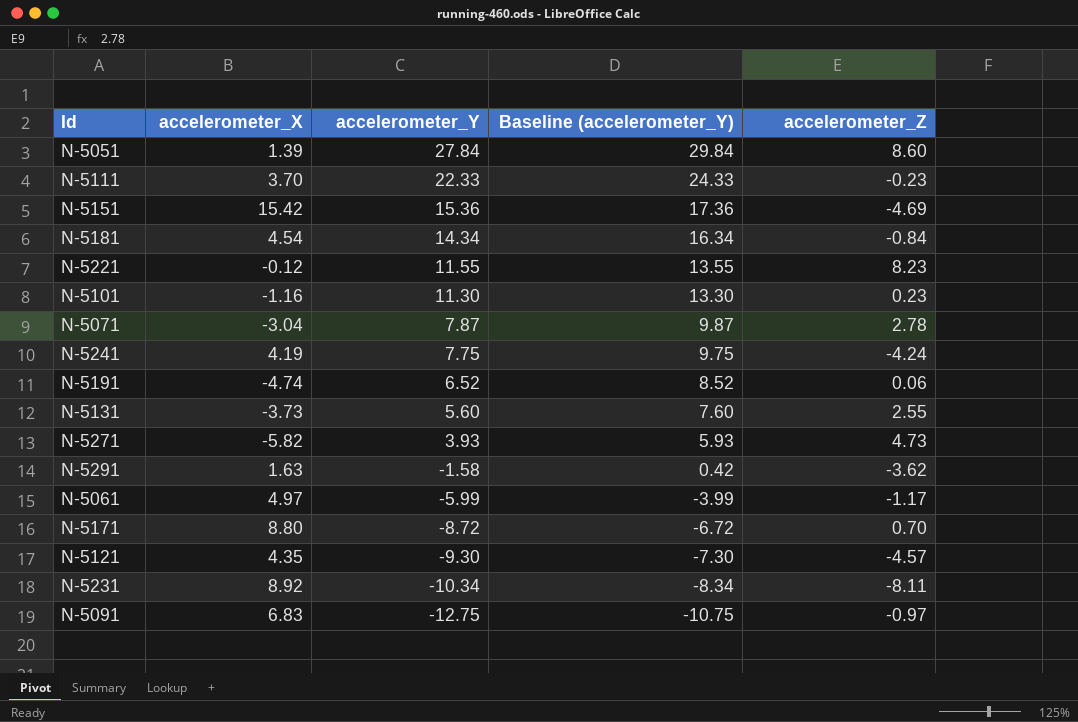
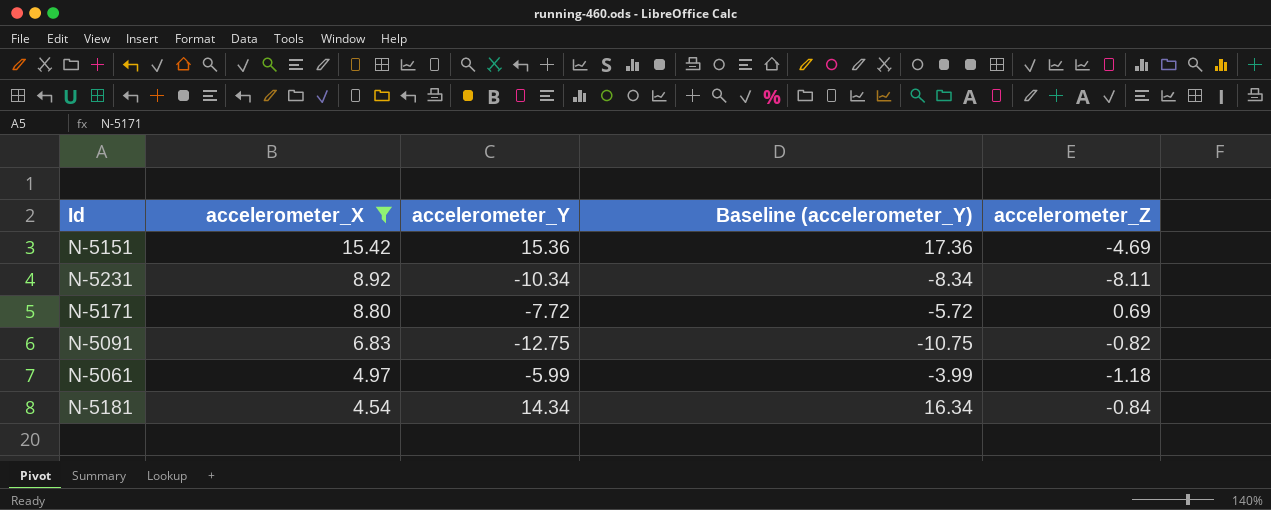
filter: none -> accelerometer_X >= 4.54
row order: accelerometer_Y descending -> accelerometer_X descending
N-5171 | accelerometer_Y: -8.72 -> -7.72
N-5171 | Baseline (accelerometer_Y): -6.72 -> -5.72
N-5171 | accelerometer_Z: 0.70 -> 0.69
N-5091 | accelerometer_Z: -0.97 -> -0.82
N-5061 | accelerometer_Z: -1.17 -> -1.18

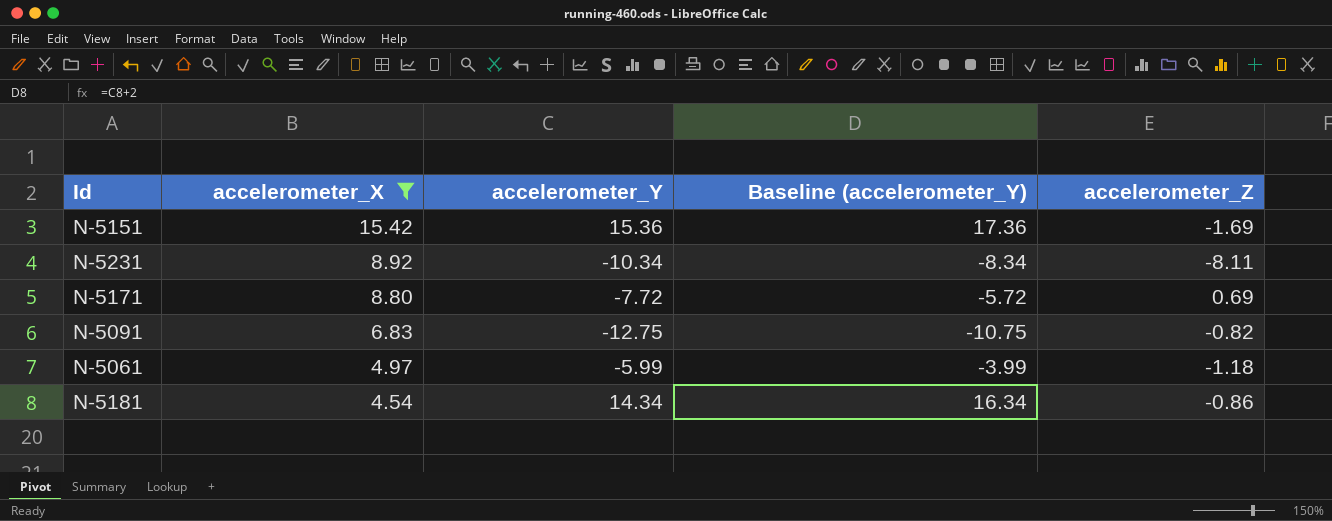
N-5151 | accelerometer_Z: -4.69 -> -1.69
N-5181 | accelerometer_Z: -0.84 -> -0.86

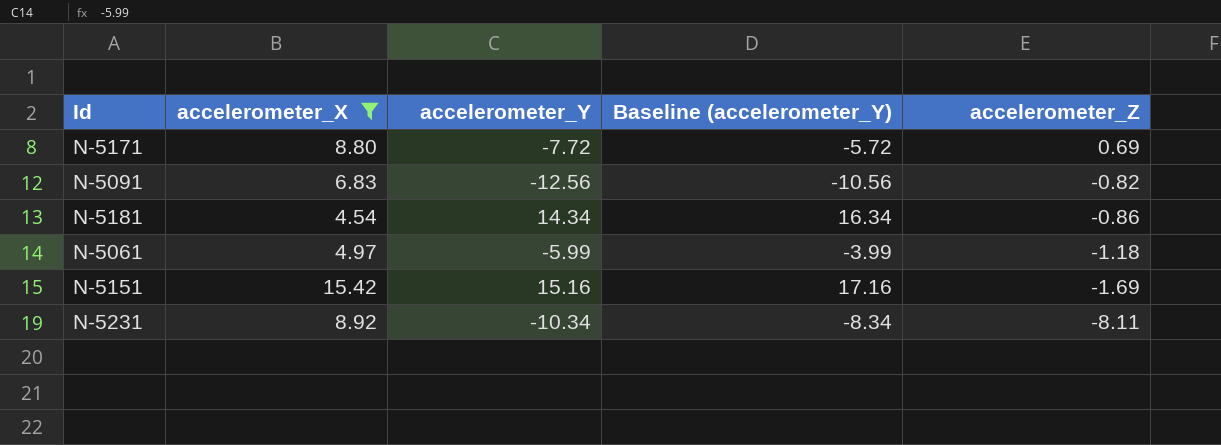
row order: accelerometer_X descending -> accelerometer_Z descending
N-5091 | accelerometer_Y: -12.75 -> -12.56
N-5091 | Baseline (accelerometer_Y): -10.75 -> -10.56
N-5151 | accelerometer_Y: 15.36 -> 15.16
N-5151 | Baseline (accelerometer_Y): 17.36 -> 17.16

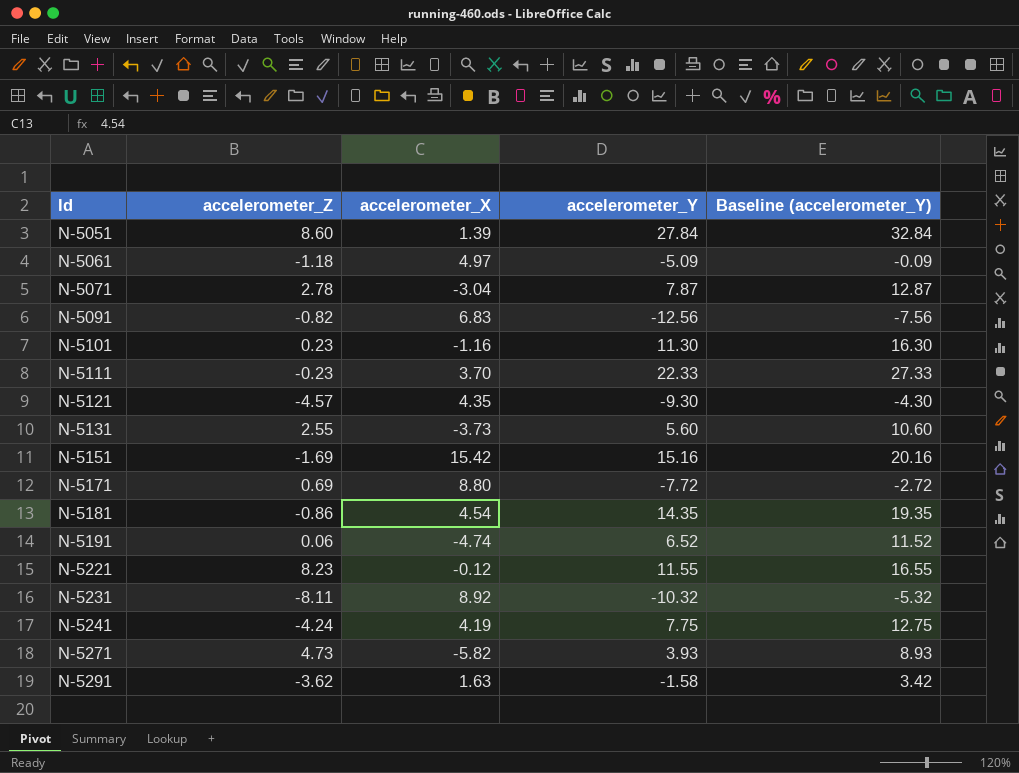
filter: accelerometer_X >= 4.54 -> none
row order: accelerometer_Z descending -> Id ascending
column accelerometer_Z | position: 5 -> 2
column Baseline (accelerometer_Y) | formula: [accelerometer_Y] + 2 -> [accelerometer_Y] + 5
N-5061 | accelerometer_Y: -5.99 -> -5.09
N-5181 | accelerometer_Y: 14.34 -> 14.35
N-5231 | accelerometer_Y: -10.34 -> -10.32

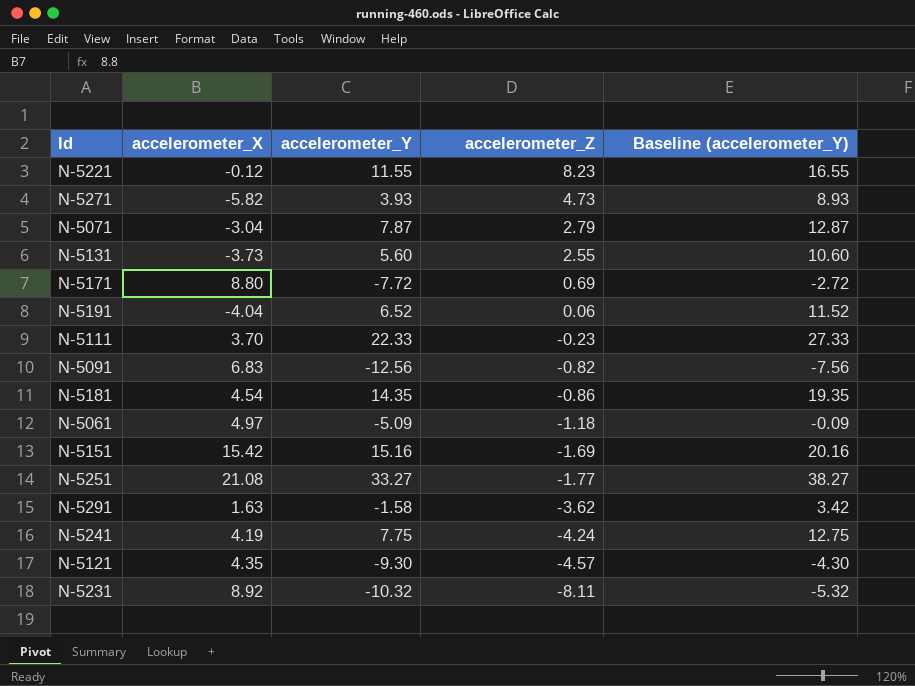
row order: Id ascending -> accelerometer_Z descending
column accelerometer_Z | position: 2 -> 4
row N-5051: 8.60 | 1.39 | 27.84 | 32.84 -> none
row N-5101: 0.23 | -1.16 | 11.30 | 16.30 -> none
N-5071 | accelerometer_Z: 2.78 -> 2.79
N-5191 | accelerometer_X: -4.74 -> -4.04
row N-5251: none -> 21.08 | 33.27 | -1.77 | 38.27

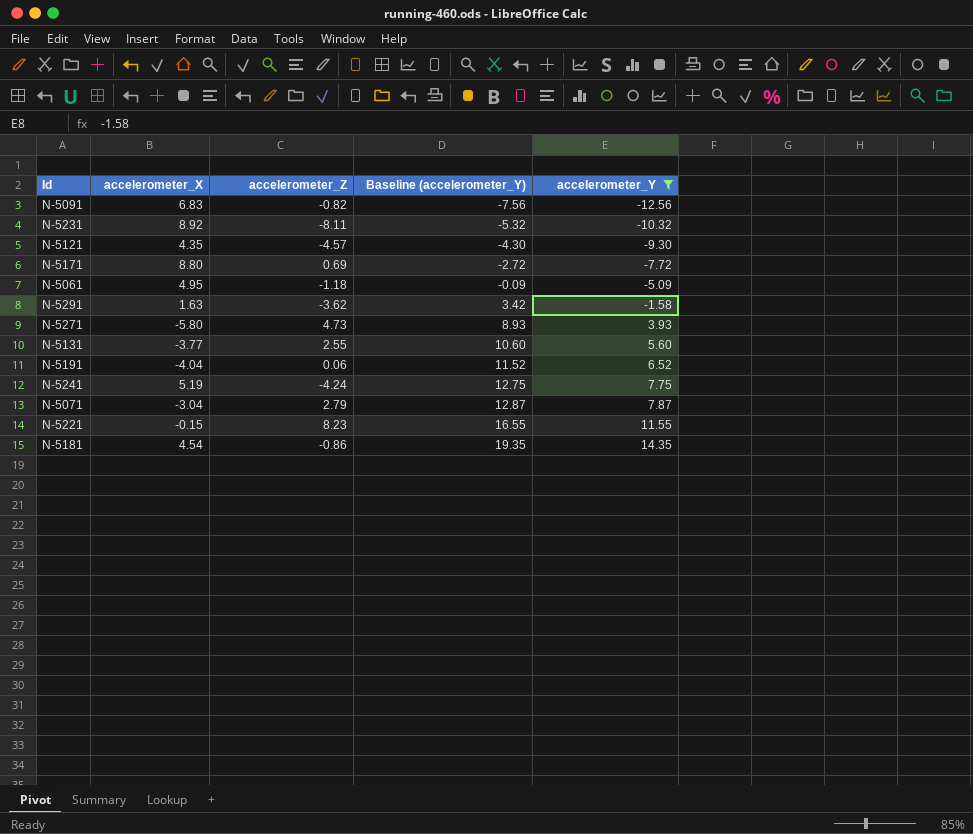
filter: none -> accelerometer_Y <= 14.35
row order: accelerometer_Z descending -> Baseline (accelerometer_Y) ascending
column accelerometer_Y | position: 3 -> 5
N-5061 | accelerometer_X: 4.97 -> 4.95
N-5271 | accelerometer_X: -5.82 -> -5.80
N-5131 | accelerometer_X: -3.73 -> -3.77
N-5241 | accelerometer_X: 4.19 -> 5.19
N-5221 | accelerometer_X: -0.12 -> -0.15

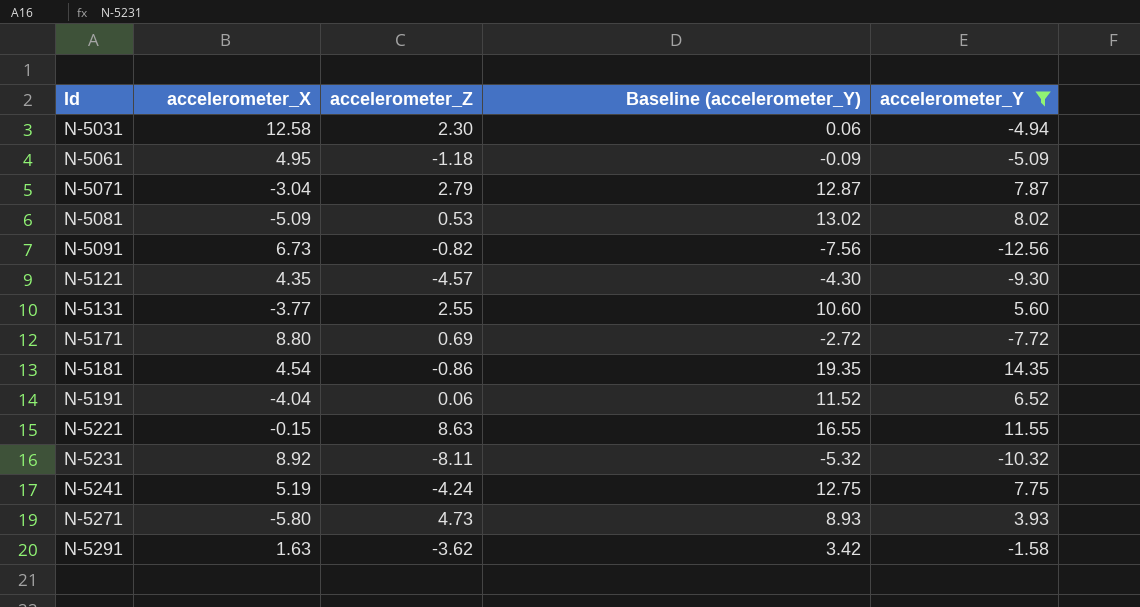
row order: Baseline (accelerometer_Y) ascending -> Id ascending
row N-5031: none -> 12.58 | 2.30 | 0.06 | -4.94
row N-5081: none -> -5.09 | 0.53 | 13.02 | 8.02
N-5091 | accelerometer_X: 6.83 -> 6.73
N-5221 | accelerometer_Z: 8.23 -> 8.63

